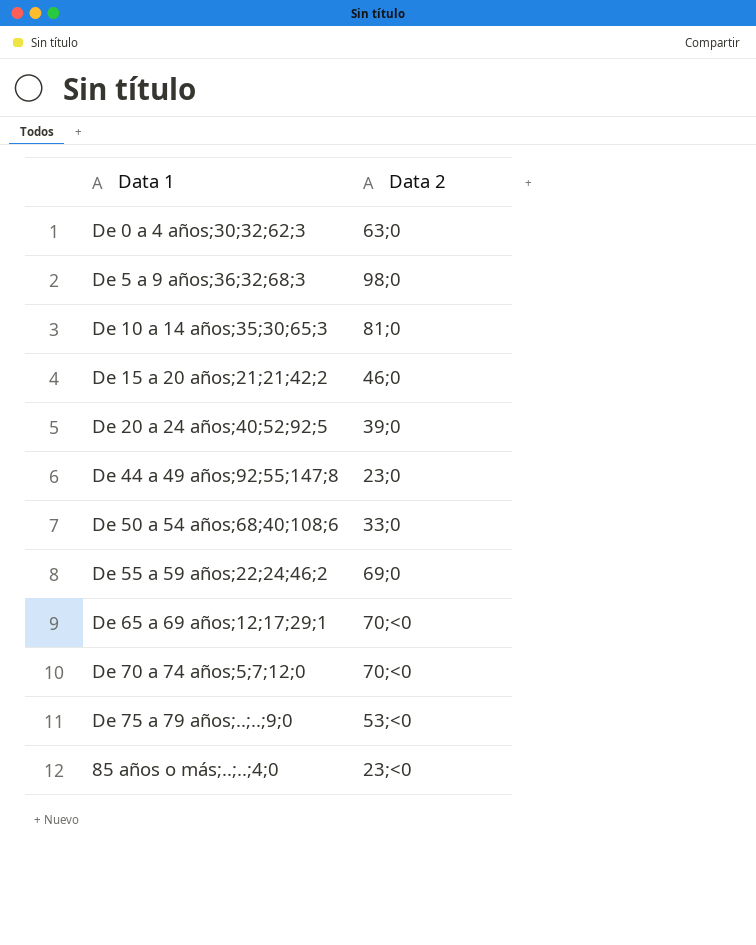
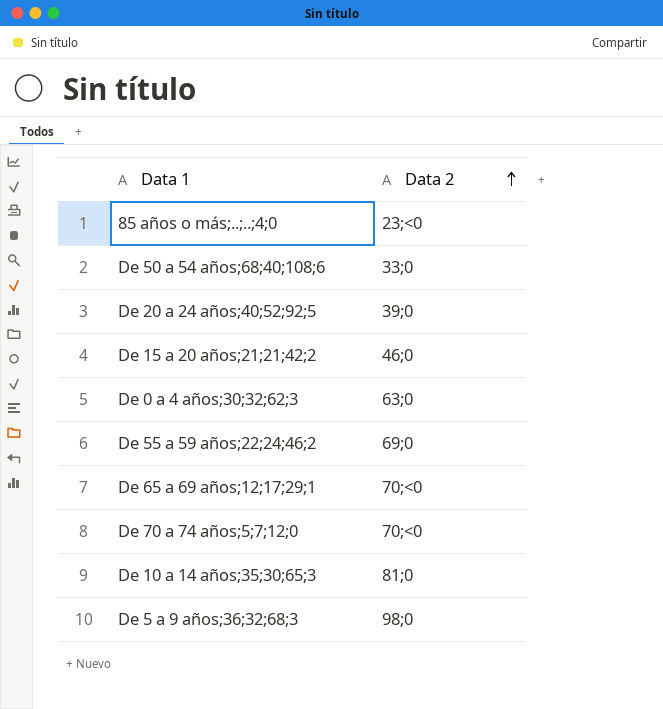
row order: none -> Data 2 ascending
row De 44 a 49 años;92;55;147;8: 23;0 -> none
row De 75 a 79 años;..;..;9;0: 53;<0 -> none

